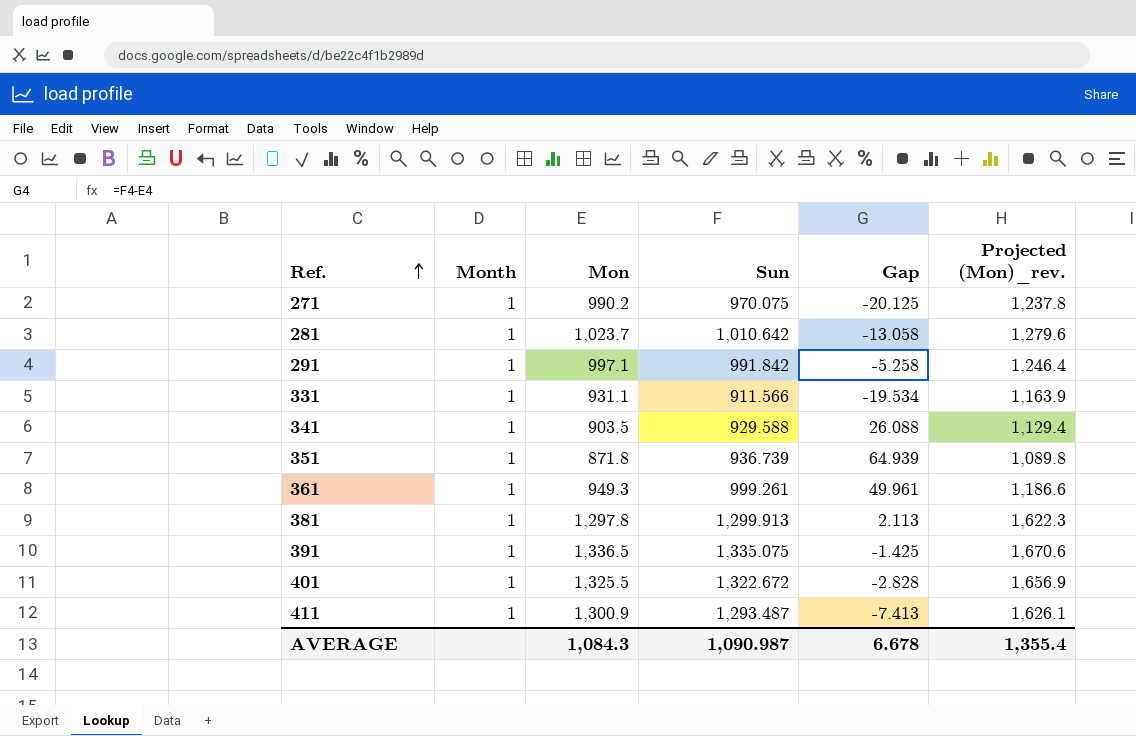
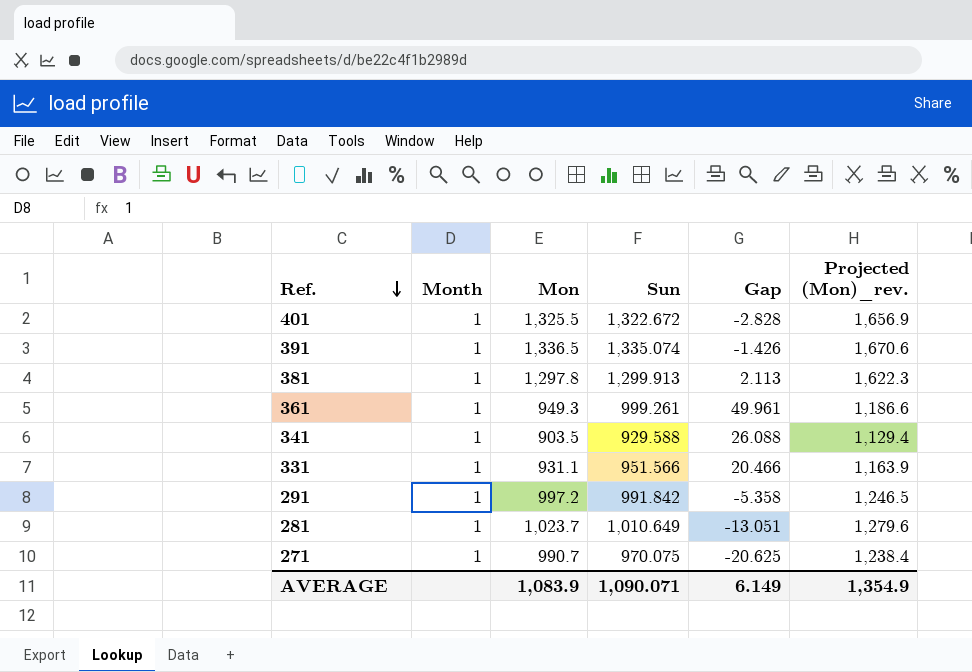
row order: Ref. ascending -> Ref. descending
row 351: 1 | 871.8 | 936.739 | 64.939 | 1,089.8 -> none
row 411: 1 | 1,300.9 | 1,293.487 | -7.413 | 1,626.1 -> none
391 | Sun: 1,335.075 -> 1,335.074
391 | Gap: -1.425 -> -1.426
331 | Sun: 911.566 -> 951.566
331 | Gap: -19.534 -> 20.466
291 | Mon: 997.1 -> 997.2
291 | Gap: -5.258 -> -5.358
291 | Projected (Mon)_rev.: 1,246.4 -> 1,246.5
281 | Sun: 1,010.642 -> 1,010.649
281 | Gap: -13.058 -> -13.051
271 | Mon: 990.2 -> 990.7
271 | Gap: -20.125 -> -20.625
271 | Projected (Mon)_rev.: 1,237.8 -> 1,238.4
AVERAGE | Mon: 1,084.3 -> 1,083.9
AVERAGE | Sun: 1,090.987 -> 1,090.071
AVERAGE | Gap: 6.678 -> 6.149
AVERAGE | Projected (Mon)_rev.: 1,355.4 -> 1,354.9

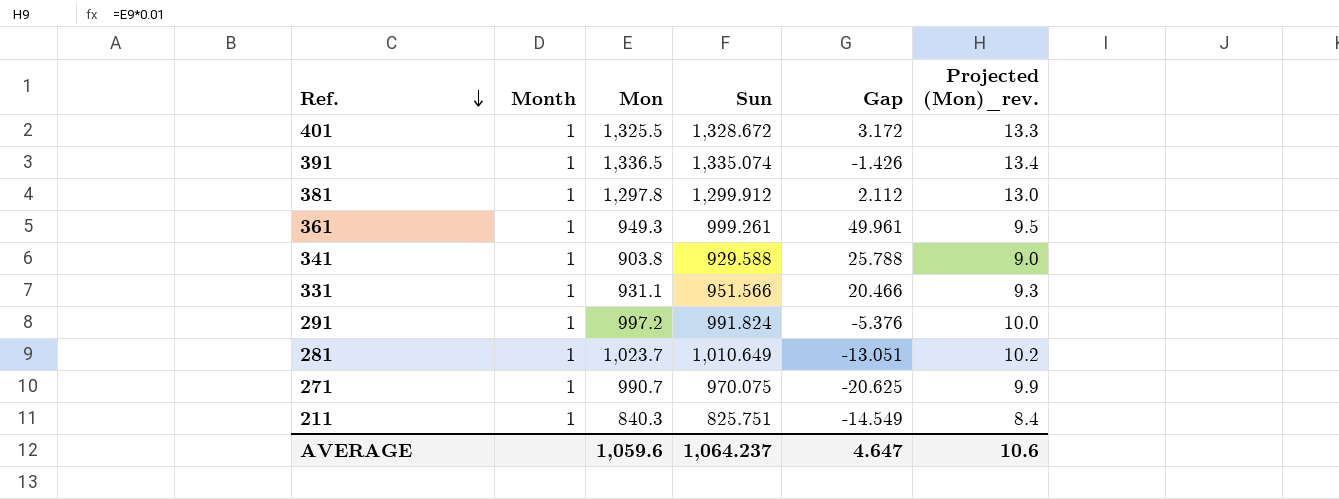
column Projected (Mon)_rev. | formula: [Mon] * 1.25 -> [Mon] * 0.01
401 | Sun: 1,322.672 -> 1,328.672
401 | Gap: -2.828 -> 3.172
381 | Sun: 1,299.913 -> 1,299.912
381 | Gap: 2.113 -> 2.112
341 | Mon: 903.5 -> 903.8
341 | Gap: 26.088 -> 25.788
291 | Sun: 991.842 -> 991.824
291 | Gap: -5.358 -> -5.376
row 211: none -> 1 | 840.3 | 825.751 | -14.549 | 8.4
AVERAGE | Mon: 1,083.9 -> 1,059.6
AVERAGE | Sun: 1,090.071 -> 1,064.237
AVERAGE | Gap: 6.149 -> 4.647
AVERAGE | Projected (Mon)_rev.: 1,354.9 -> 10.6

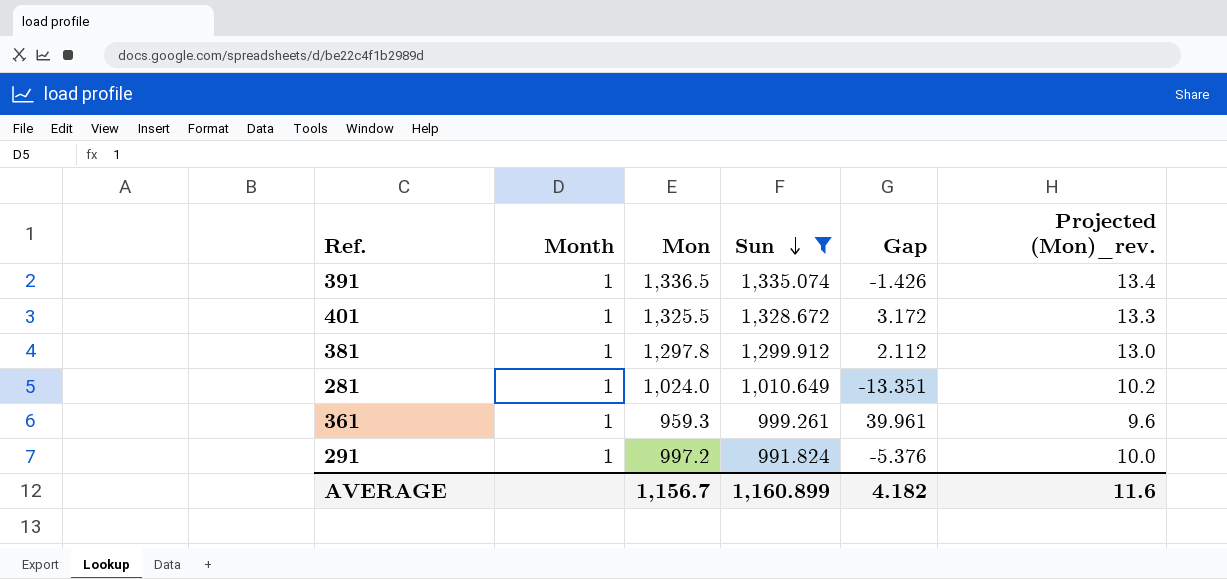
filter: none -> Sun >= 991.824
row order: Ref. descending -> Sun descending
281 | Mon: 1,023.7 -> 1,024.0
281 | Gap: -13.051 -> -13.351
361 | Mon: 949.3 -> 959.3
361 | Gap: 49.961 -> 39.961
361 | Projected (Mon)_rev.: 9.5 -> 9.6
AVERAGE | Mon: 1,059.6 -> 1,156.7
AVERAGE | Sun: 1,064.237 -> 1,160.899
AVERAGE | Gap: 4.647 -> 4.182
AVERAGE | Projected (Mon)_rev.: 10.6 -> 11.6

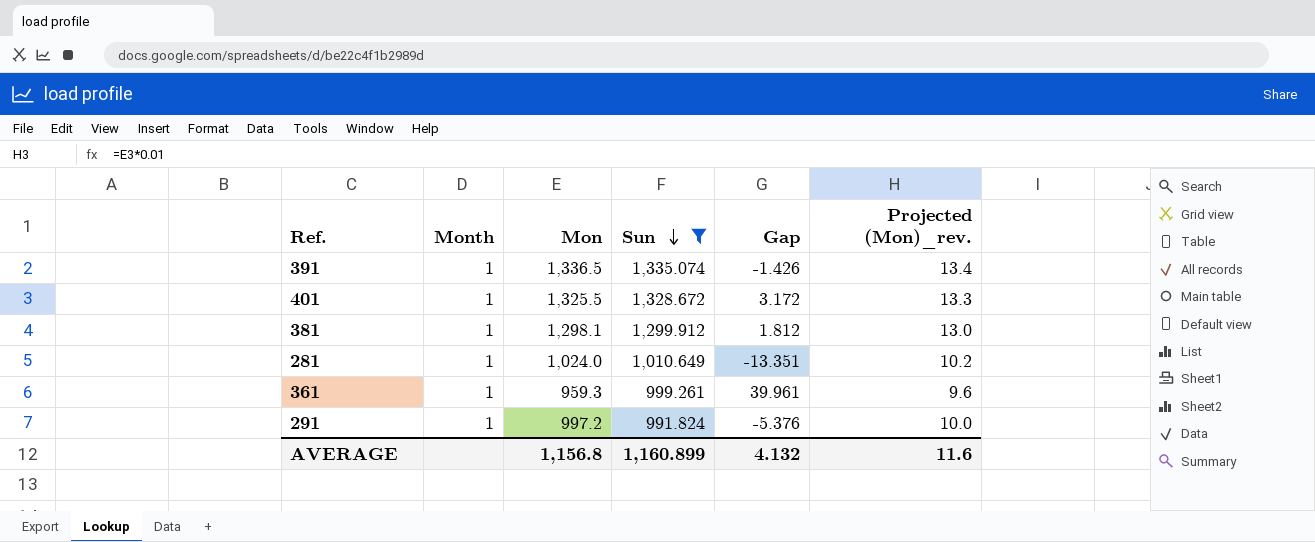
381 | Mon: 1,297.8 -> 1,298.1
381 | Gap: 2.112 -> 1.812
AVERAGE | Mon: 1,156.7 -> 1,156.8
AVERAGE | Gap: 4.182 -> 4.132

